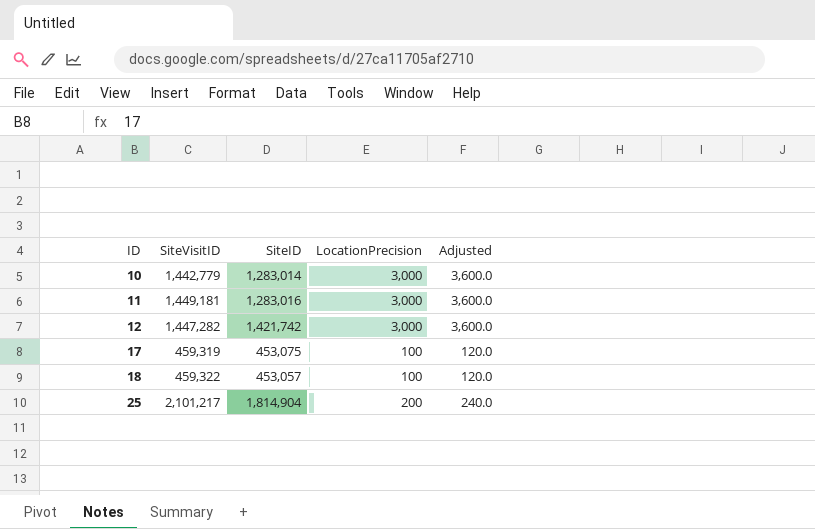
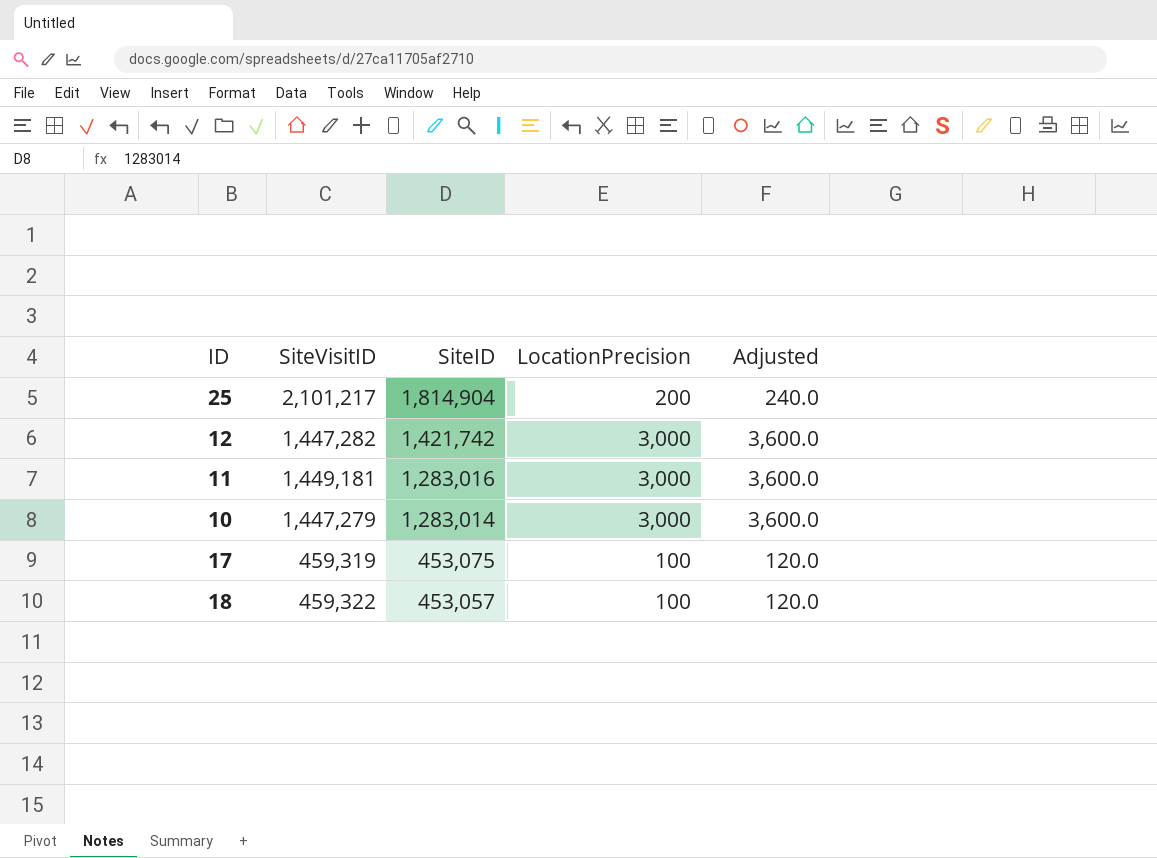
row order: ID ascending -> SiteID descending
10 | SiteVisitID: 1,442,779 -> 1,447,279

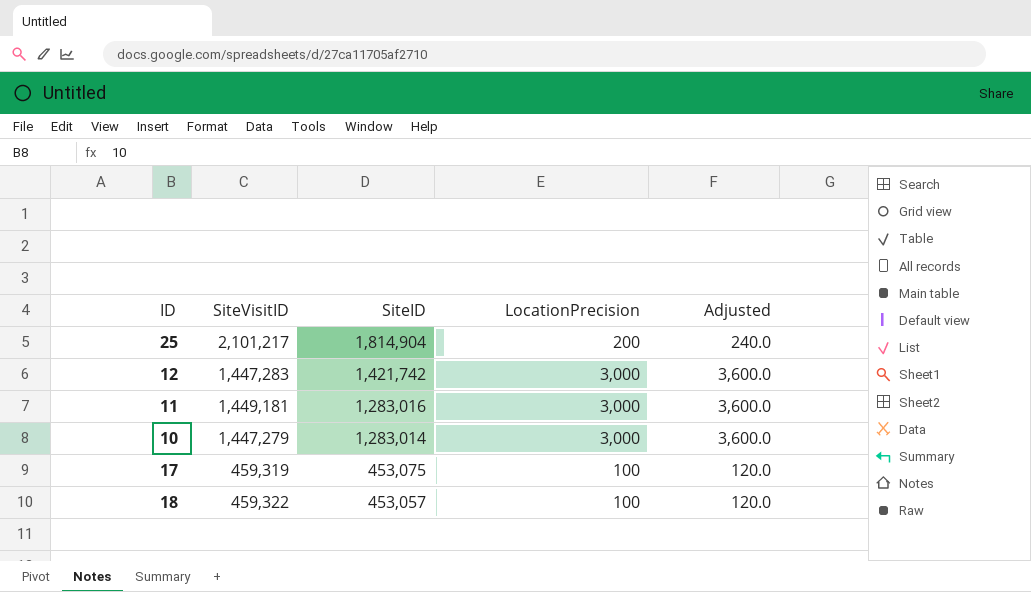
12 | SiteVisitID: 1,447,282 -> 1,447,283

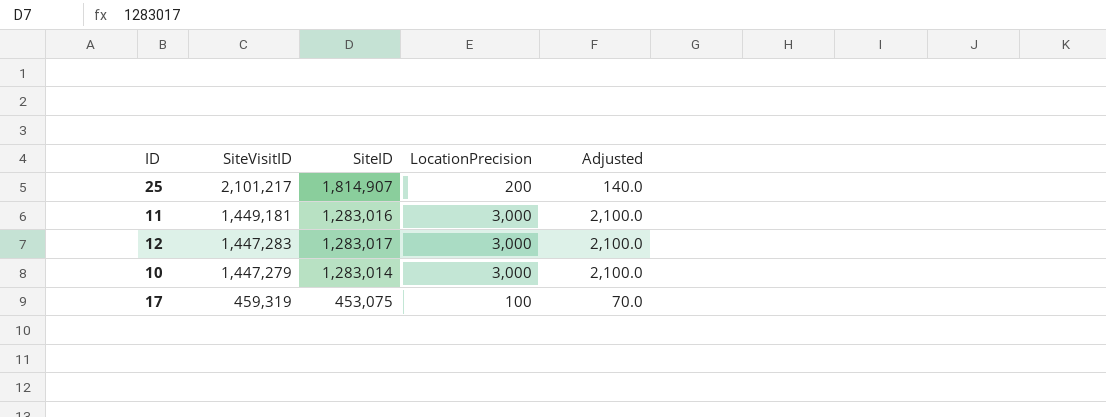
row order: SiteID descending -> SiteVisitID descending
column Adjusted | formula: [LocationPrecision] * 1.2 -> [LocationPrecision] * 0.7
row 18: 459,322 | 453,057 | 100 | 120.0 -> none
25 | SiteID: 1,814,904 -> 1,814,907
12 | SiteID: 1,421,742 -> 1,283,017

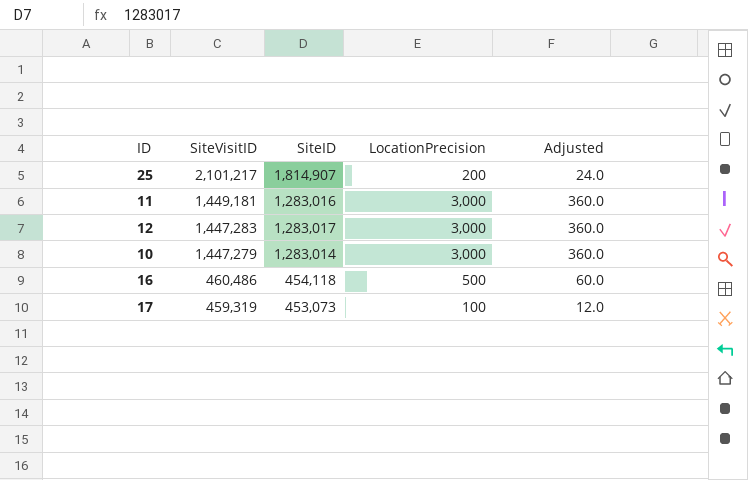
column Adjusted | formula: [LocationPrecision] * 0.7 -> [LocationPrecision] * 0.12
row 16: none -> 460,486 | 454,118 | 500 | 60.0
17 | SiteID: 453,075 -> 453,073

